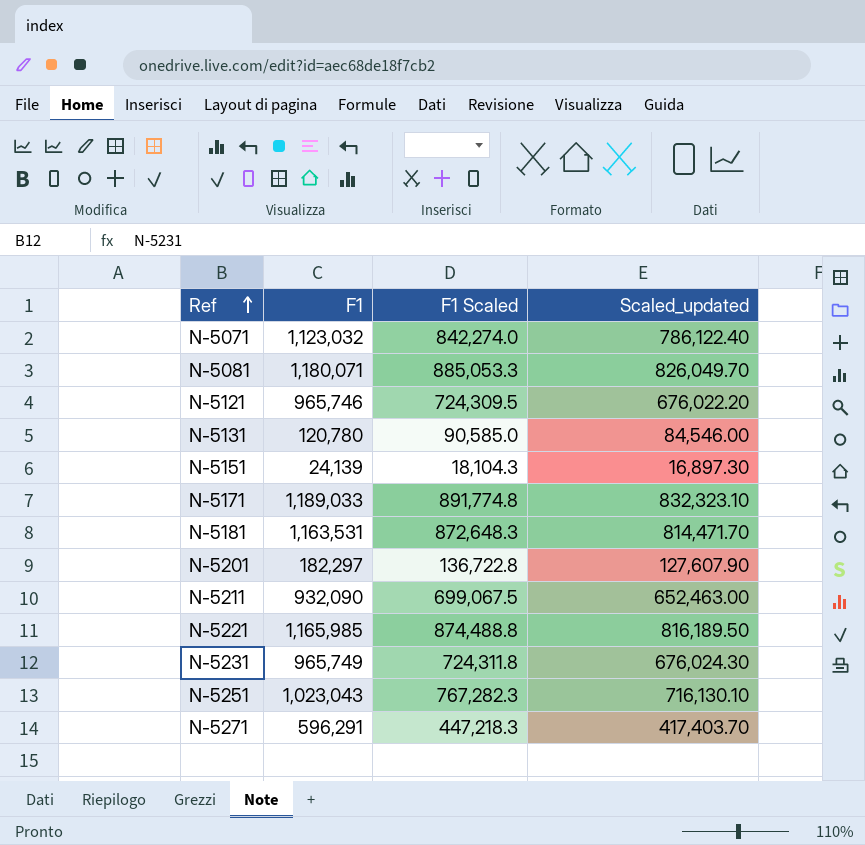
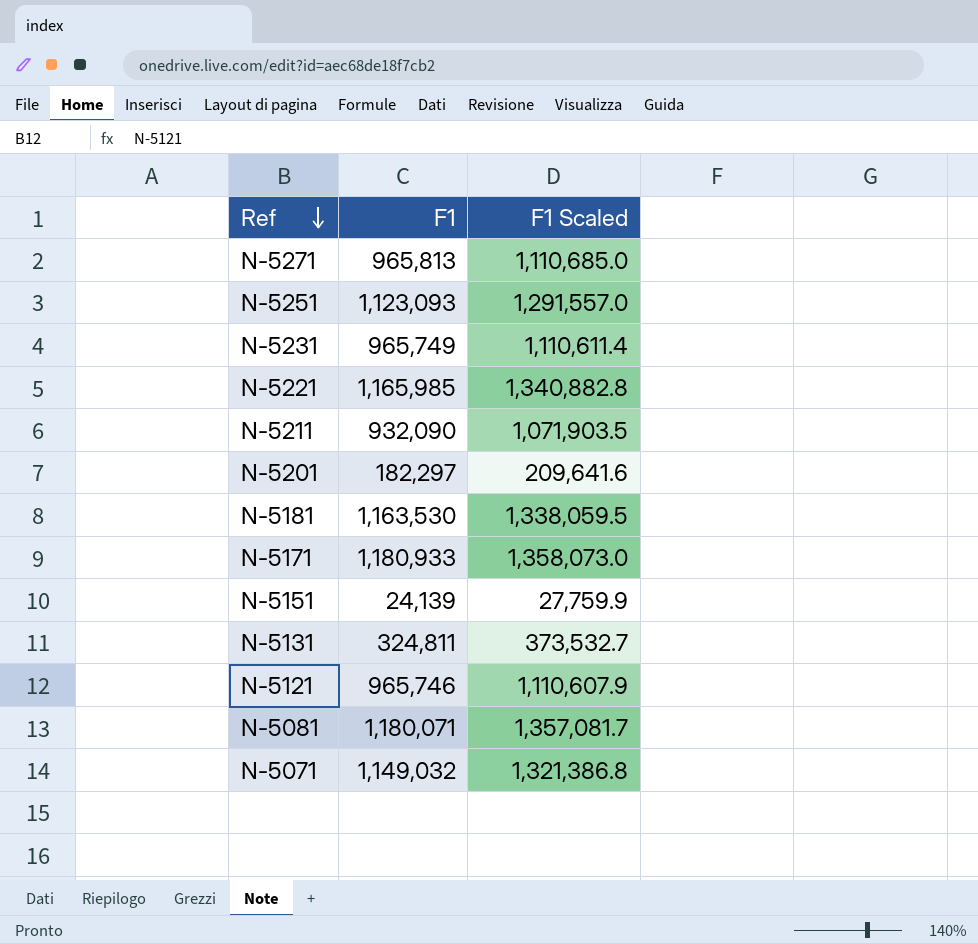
row order: Ref ascending -> Ref descending
column Scaled_updated | formula: [F1] * 0.7 -> none
column F1 Scaled | formula: [F1] * 0.75 -> [F1] * 1.15
N-5271 | F1: 596,291 -> 965,813
N-5251 | F1: 1,023,043 -> 1,123,093
N-5181 | F1: 1,163,531 -> 1,163,530
N-5171 | F1: 1,189,033 -> 1,180,933
N-5131 | F1: 120,780 -> 324,811
N-5071 | F1: 1,123,032 -> 1,149,032

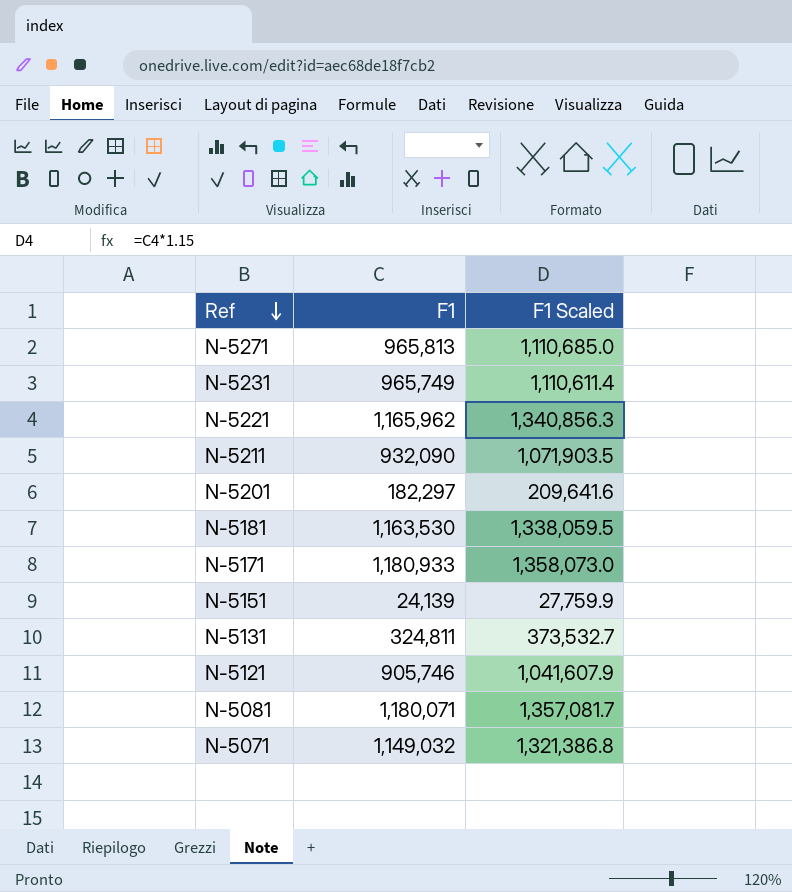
row N-5251: 1,123,093 | 1,291,557.0 -> none
N-5221 | F1: 1,165,985 -> 1,165,962
N-5221 | F1 Scaled: 1,340,882.8 -> 1,340,856.3
N-5121 | F1: 965,746 -> 905,746
N-5121 | F1 Scaled: 1,110,607.9 -> 1,041,607.9

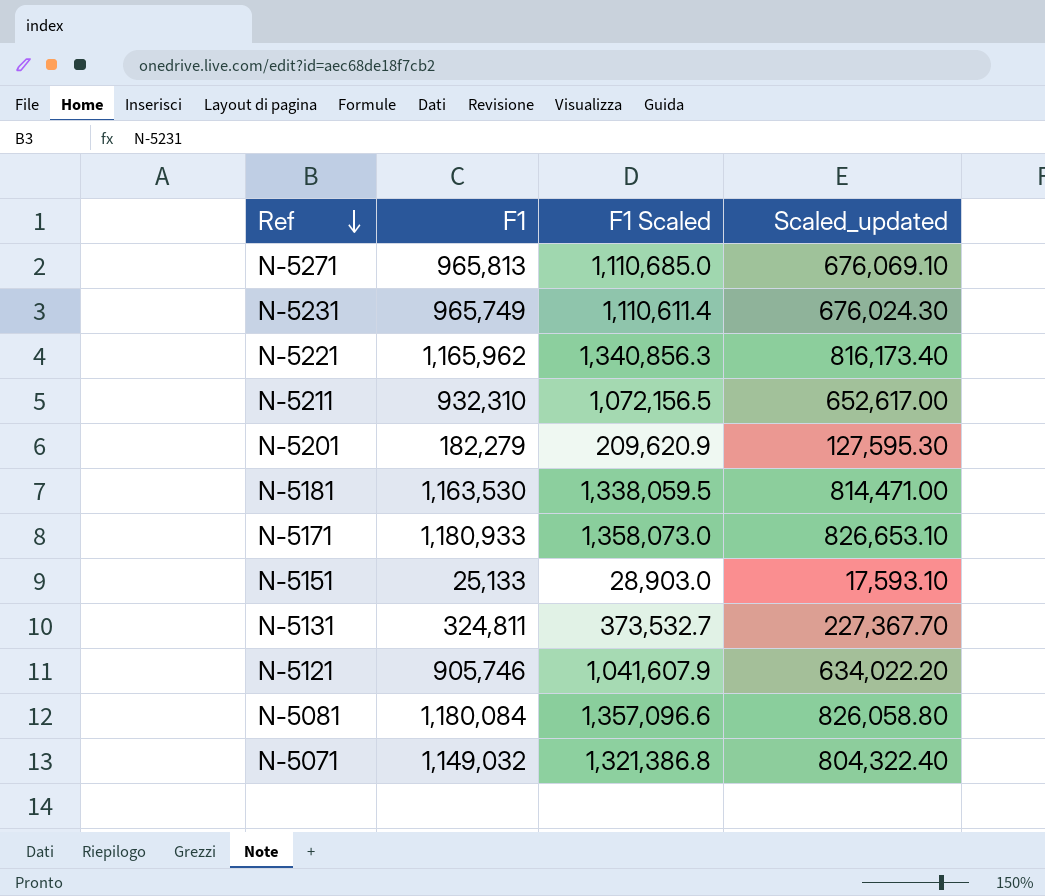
column Scaled_updated | formula: none -> [F1] * 0.7
N-5211 | F1: 932,090 -> 932,310
N-5211 | F1 Scaled: 1,071,903.5 -> 1,072,156.5
N-5201 | F1: 182,297 -> 182,279
N-5201 | F1 Scaled: 209,641.6 -> 209,620.9
N-5151 | F1: 24,139 -> 25,133
N-5151 | F1 Scaled: 27,759.9 -> 28,903.0
N-5081 | F1: 1,180,071 -> 1,180,084
N-5081 | F1 Scaled: 1,357,081.7 -> 1,357,096.6

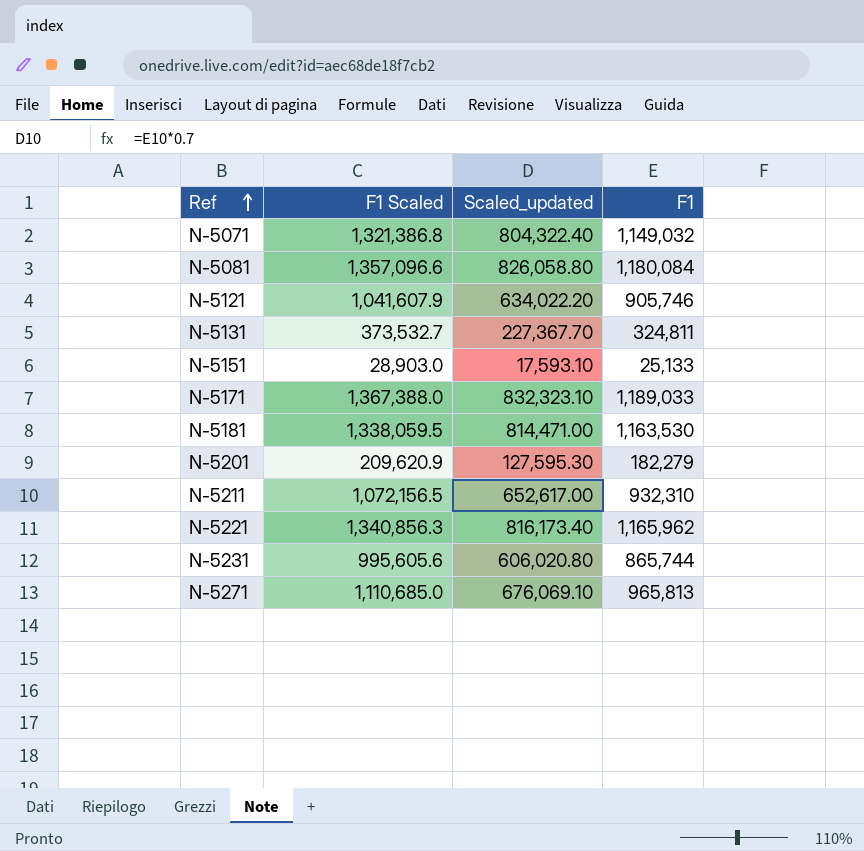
row order: Ref descending -> Ref ascending
column F1 | position: 2 -> 4
N-5171 | F1 Scaled: 1,358,073.0 -> 1,367,388.0
N-5171 | Scaled_updated: 826,653.10 -> 832,323.10
N-5171 | F1: 1,180,933 -> 1,189,033
N-5231 | F1 Scaled: 1,110,611.4 -> 995,605.6
N-5231 | Scaled_updated: 676,024.30 -> 606,020.80
N-5231 | F1: 965,749 -> 865,744

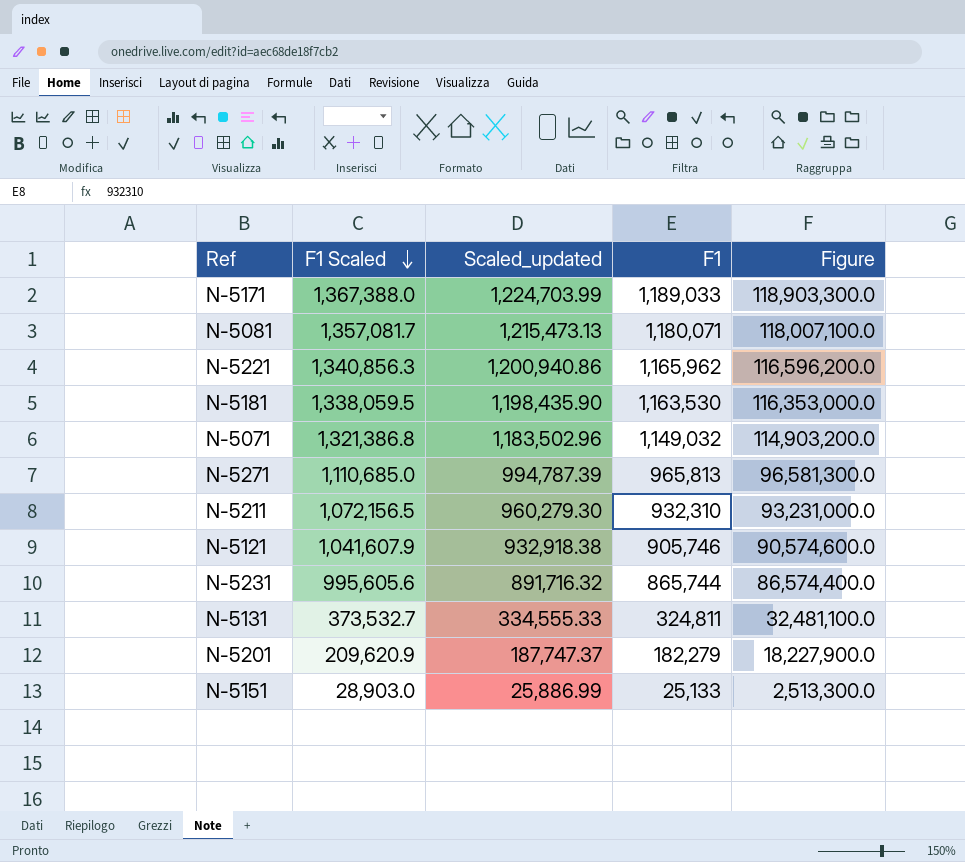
row order: Ref ascending -> F1 Scaled descending
column Scaled_updated | formula: [F1] * 0.7 -> [F1] * 1.03
column Figure | formula: none -> [F1] * 100
N-5081 | F1 Scaled: 1,357,096.6 -> 1,357,081.7
N-5081 | F1: 1,180,084 -> 1,180,071

